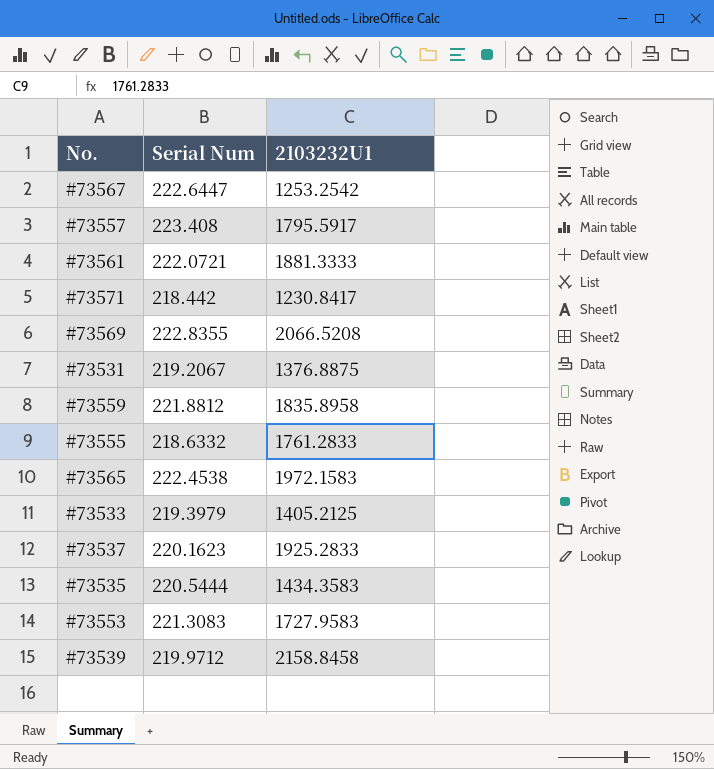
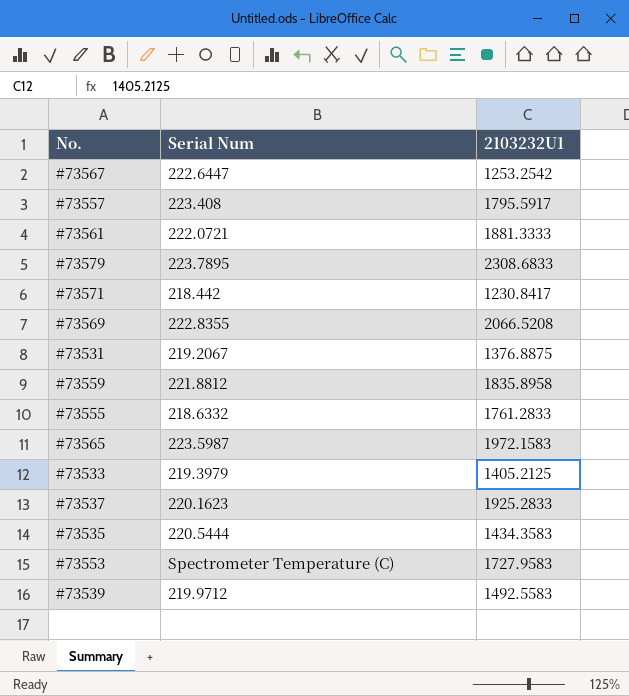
row #73579: none -> 223.7895 | 2308.6833
#73565 | Serial Num: 222.4538 -> 223.5987
#73553 | Serial Num: 221.3083 -> Spectrometer Temperature (C)
#73539 | 2103232U1: 2158.8458 -> 1492.5583

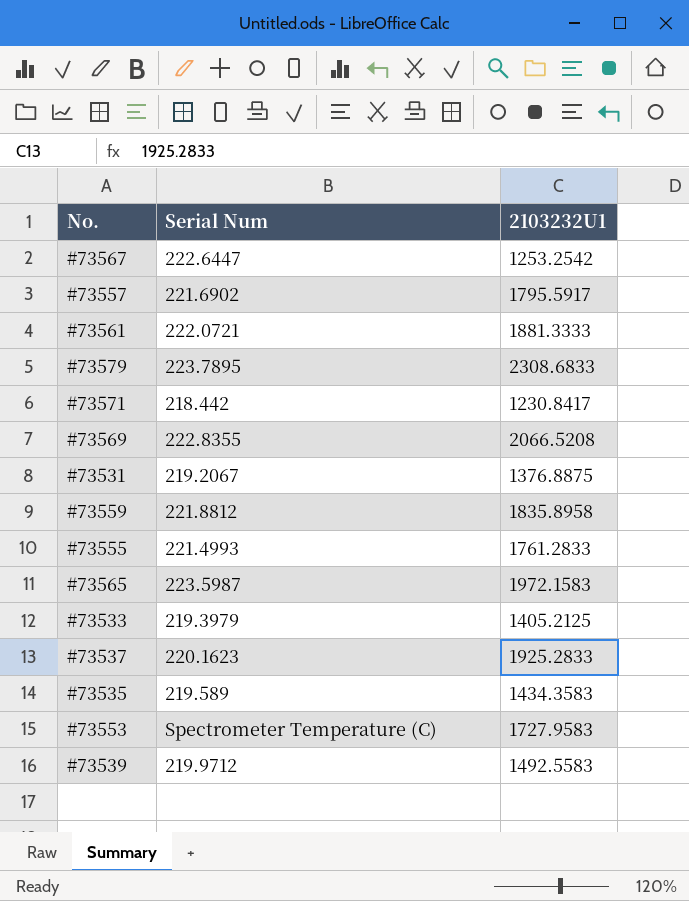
#73557 | Serial Num: 223.408 -> 221.6902
#73555 | Serial Num: 218.6332 -> 221.4993
#73535 | Serial Num: 220.5444 -> 219.589

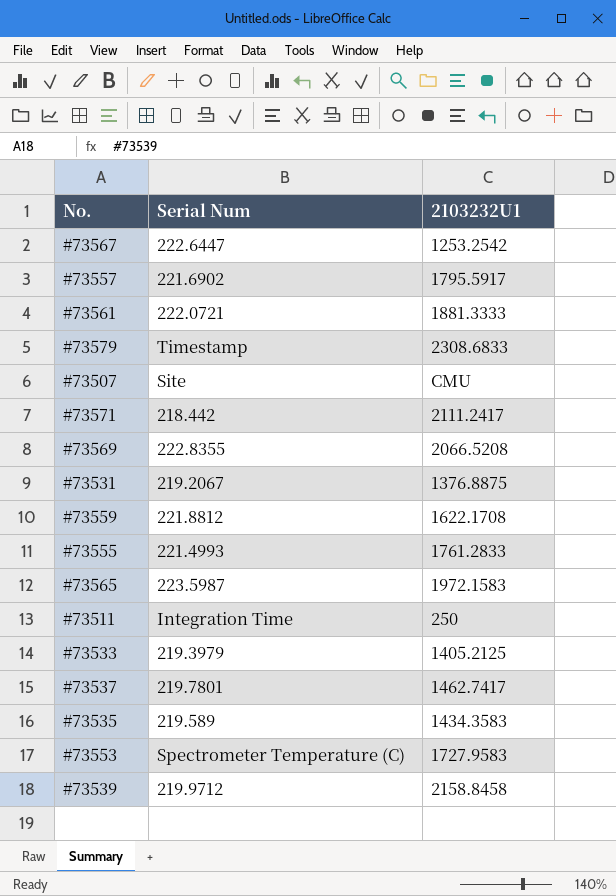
#73579 | Serial Num: 223.7895 -> Timestamp
row #73507: none -> Site | CMU
#73571 | 2103232U1: 1230.8417 -> 2111.2417
#73559 | 2103232U1: 1835.8958 -> 1622.1708
row #73511: none -> Integration Time | 250
#73537 | Serial Num: 220.1623 -> 219.7801
#73537 | 2103232U1: 1925.2833 -> 1462.7417
#73539 | 2103232U1: 1492.5583 -> 2158.8458

